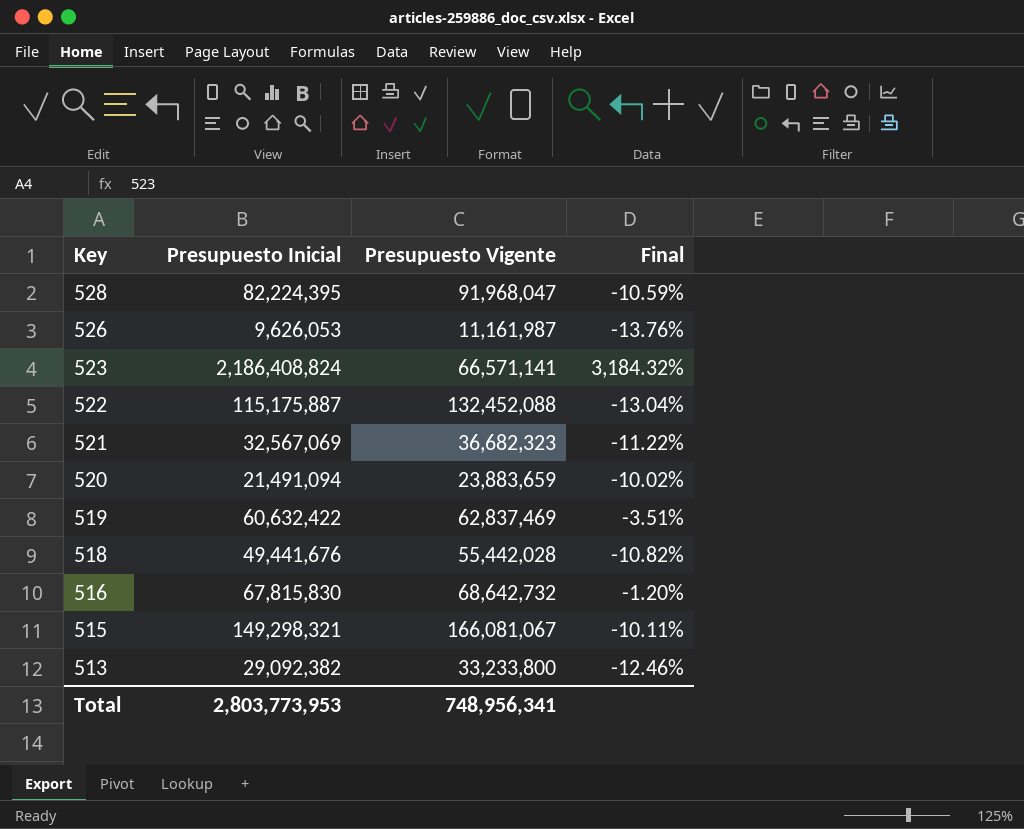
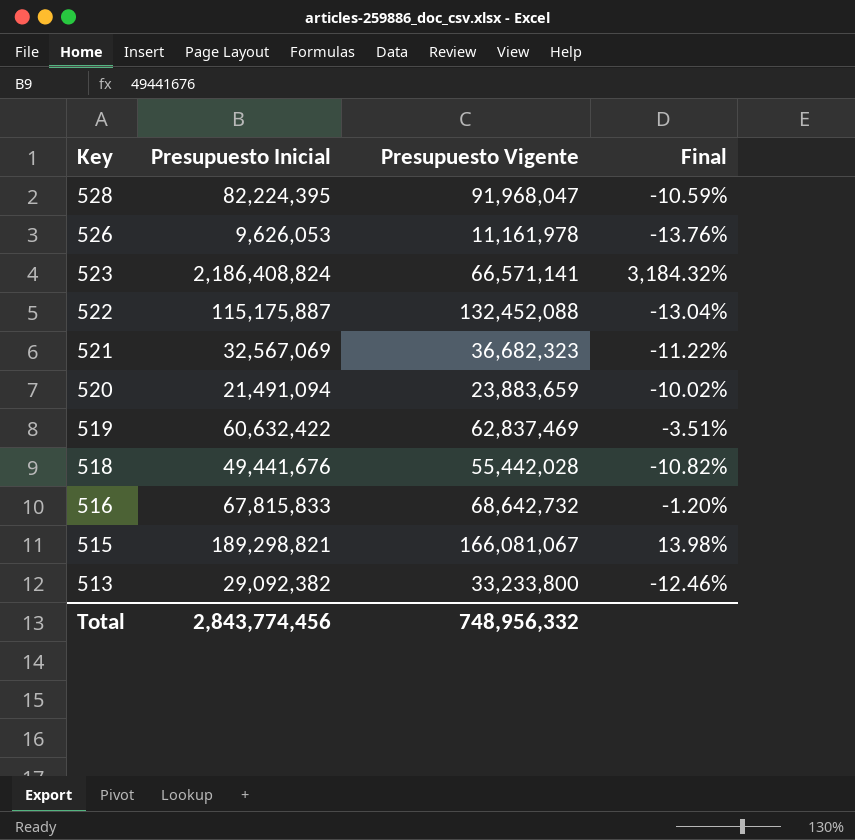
526 | Presupuesto Vigente: 11,161,987 -> 11,161,978
516 | Presupuesto Inicial: 67,815,830 -> 67,815,833
515 | Presupuesto Inicial: 149,298,321 -> 189,298,821
515 | Final: -10.11% -> 13.98%
Total | Presupuesto Inicial: 2,803,773,953 -> 2,843,774,456
Total | Presupuesto Vigente: 748,956,341 -> 748,956,332

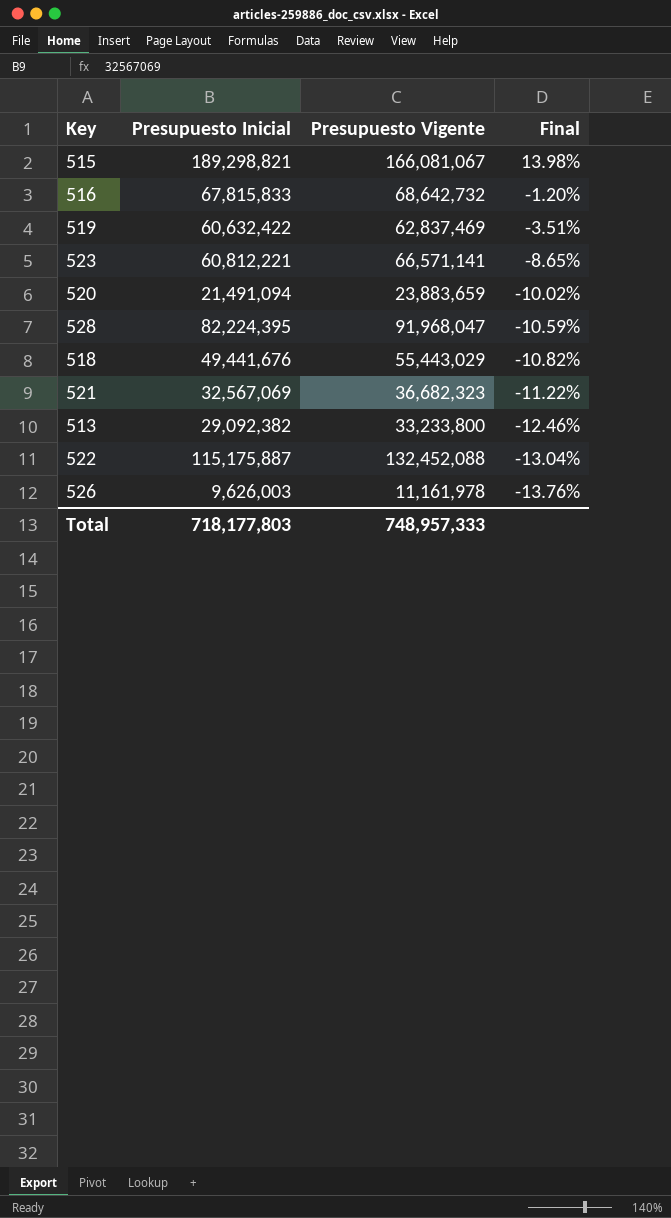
row order: Key descending -> Final descending
523 | Presupuesto Inicial: 2,186,408,824 -> 60,812,221
523 | Final: 3,184.32% -> -8.65%
518 | Presupuesto Vigente: 55,442,028 -> 55,443,029
526 | Presupuesto Inicial: 9,626,053 -> 9,626,003
Total | Presupuesto Inicial: 2,843,774,456 -> 718,177,803
Total | Presupuesto Vigente: 748,956,332 -> 748,957,333

